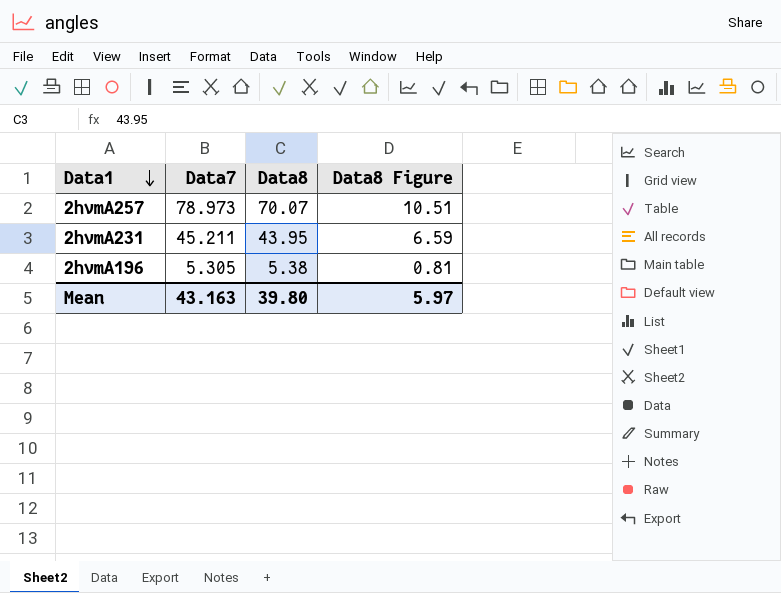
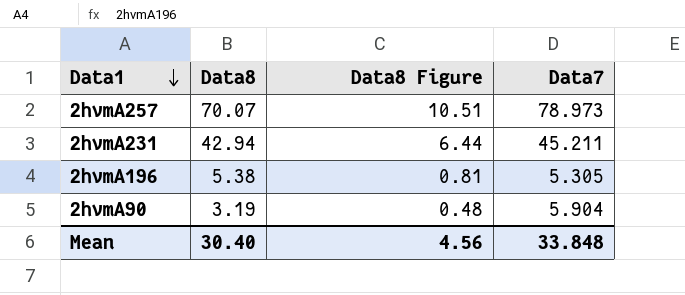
column Data7 | position: 2 -> 4
2hvmA231 | Data8: 43.95 -> 42.94
2hvmA231 | Data8 Figure: 6.59 -> 6.44
row 2hvmA90: none -> 3.19 | 0.48 | 5.904
Mean | Data8: 39.80 -> 30.40
Mean | Data8 Figure: 5.97 -> 4.56
Mean | Data7: 43.163 -> 33.848

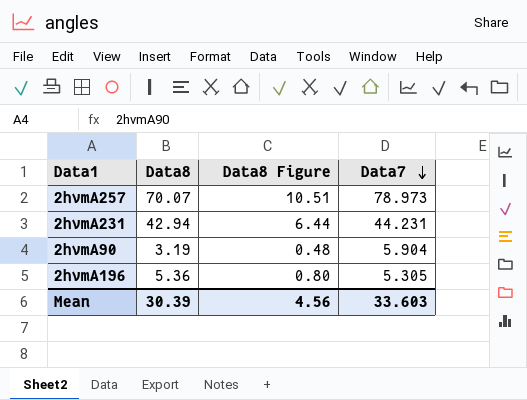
row order: Data1 descending -> Data7 descending
2hvmA231 | Data7: 45.211 -> 44.231
2hvmA196 | Data8: 5.38 -> 5.36
2hvmA196 | Data8 Figure: 0.81 -> 0.80
Mean | Data8: 30.40 -> 30.39
Mean | Data7: 33.848 -> 33.603

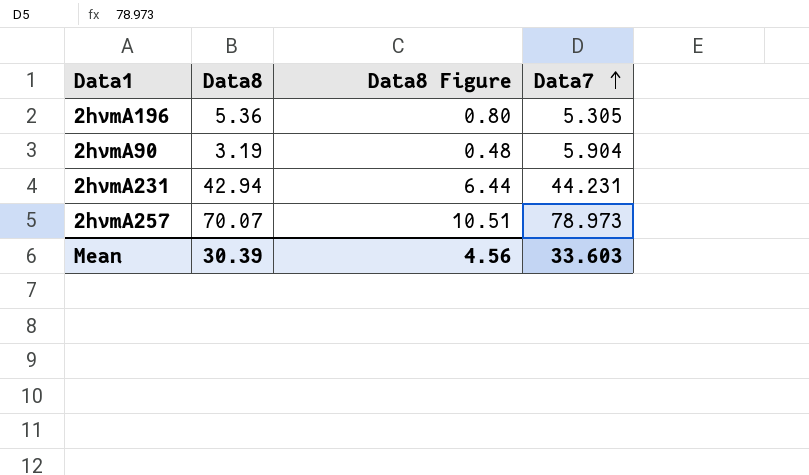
row order: Data7 descending -> Data7 ascending

